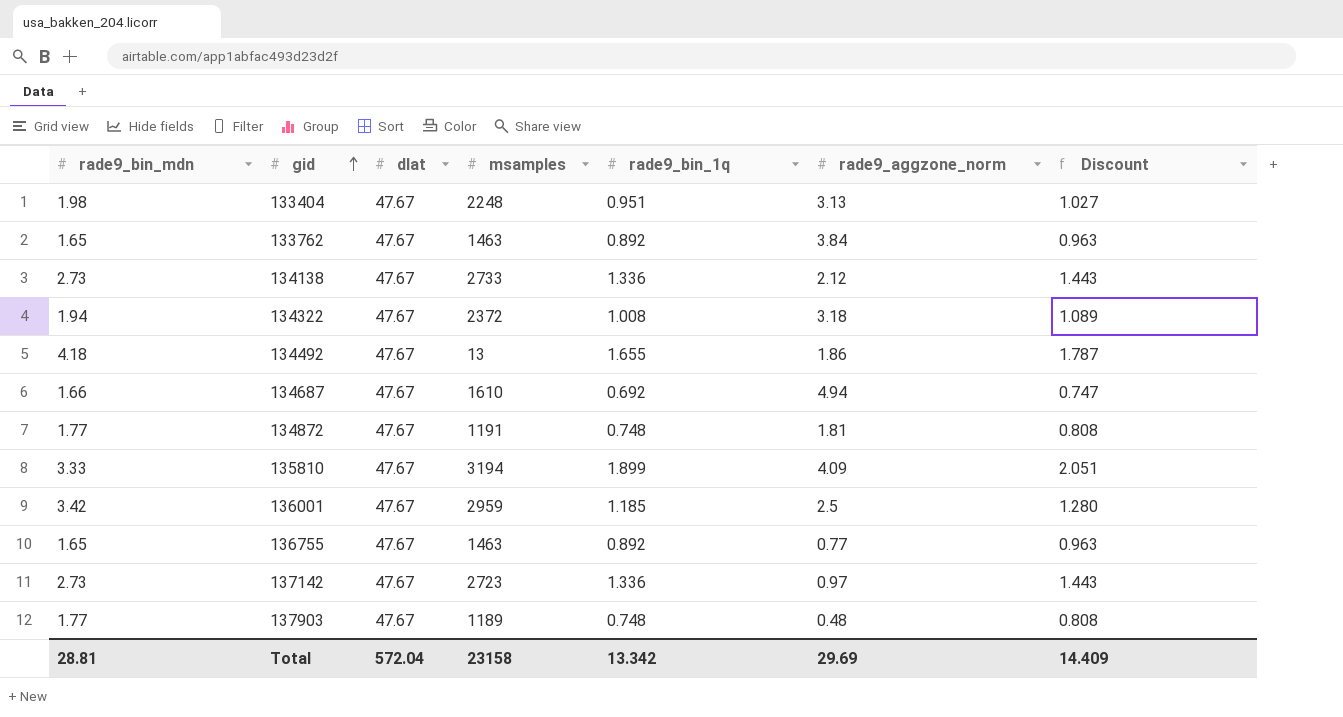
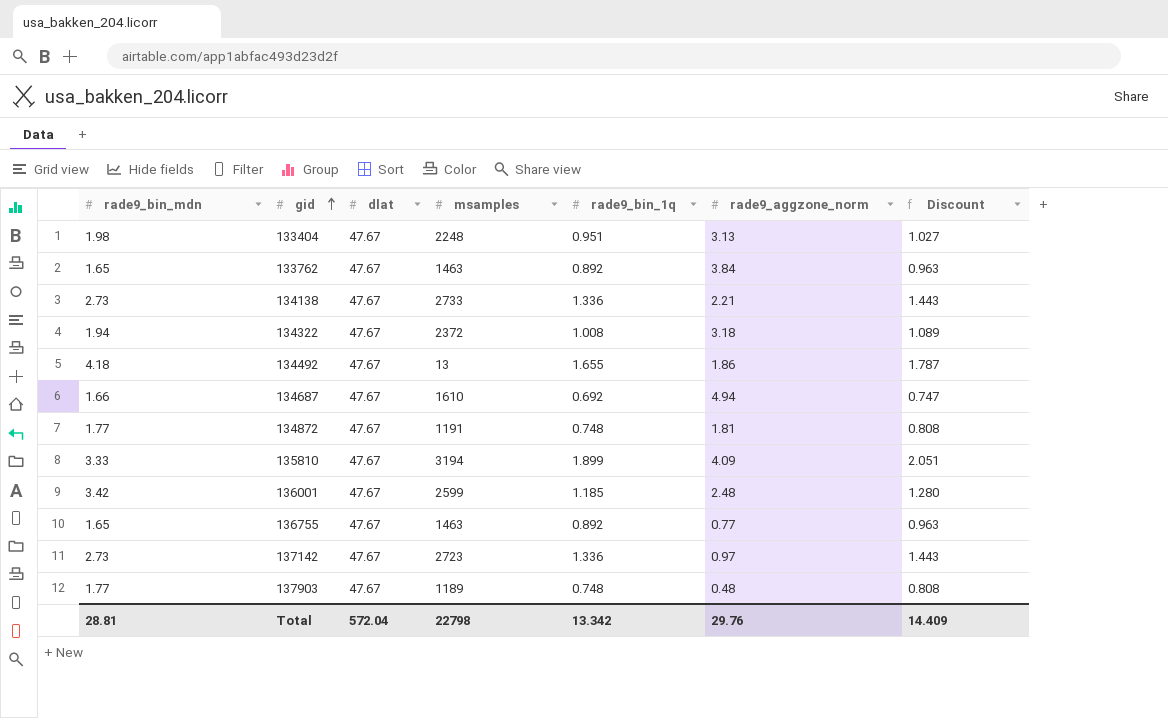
134138 | rade9_aggzone_norm: 2.12 -> 2.21
136001 | msamples: 2959 -> 2599
136001 | rade9_aggzone_norm: 2.5 -> 2.48
Total | msamples: 23158 -> 22798
Total | rade9_aggzone_norm: 29.69 -> 29.76

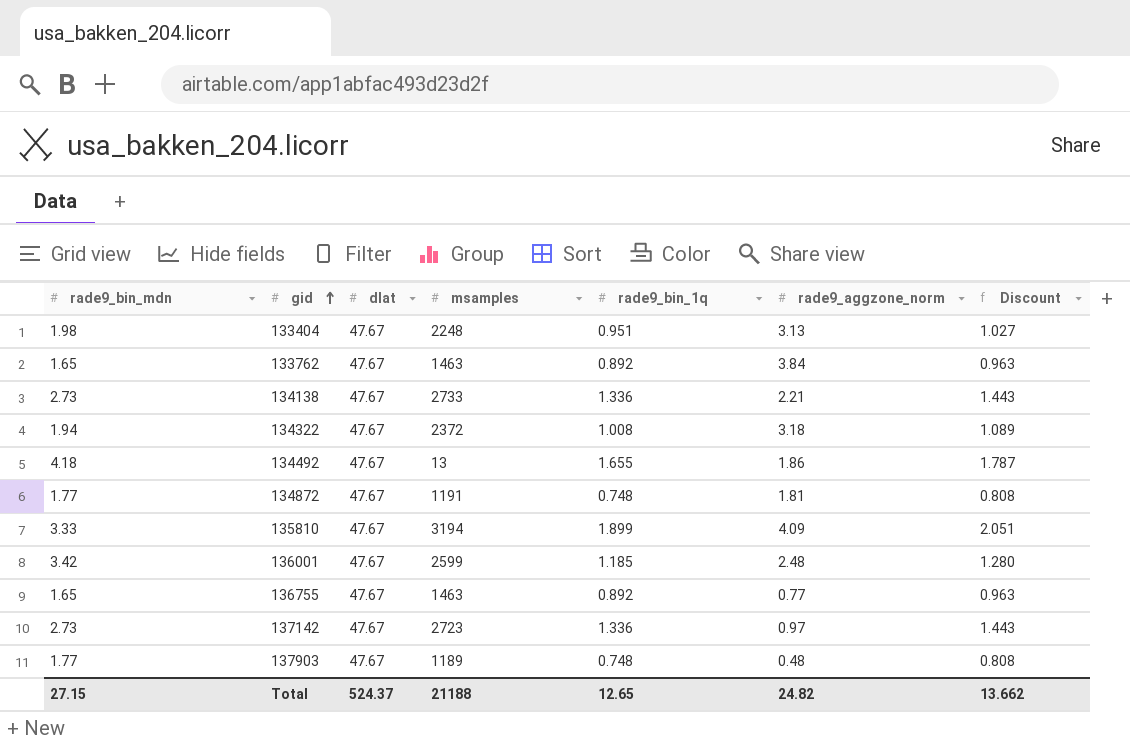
row 134687: 1.66 | 47.67 | 1610 | 0.692 | 4.94 | 0.747 -> none
Total | rade9_bin_mdn: 28.81 -> 27.15
Total | dlat: 572.04 -> 524.37
Total | msamples: 22798 -> 21188
Total | rade9_bin_1q: 13.342 -> 12.65
Total | rade9_aggzone_norm: 29.76 -> 24.82
Total | Discount: 14.409 -> 13.662

